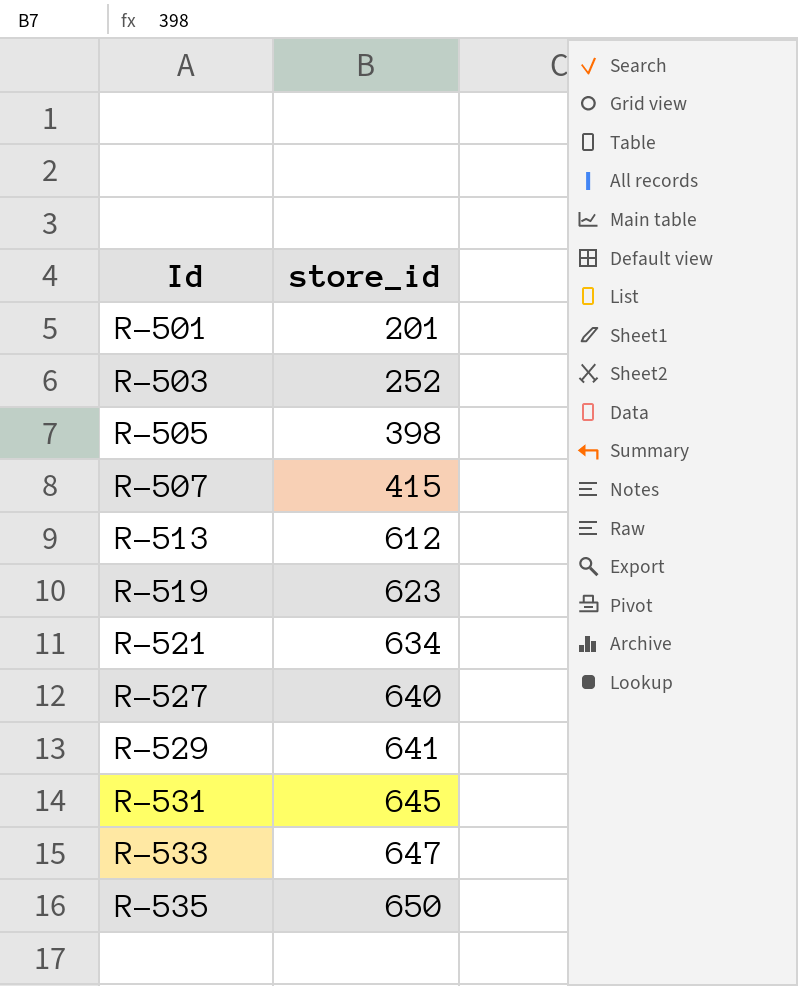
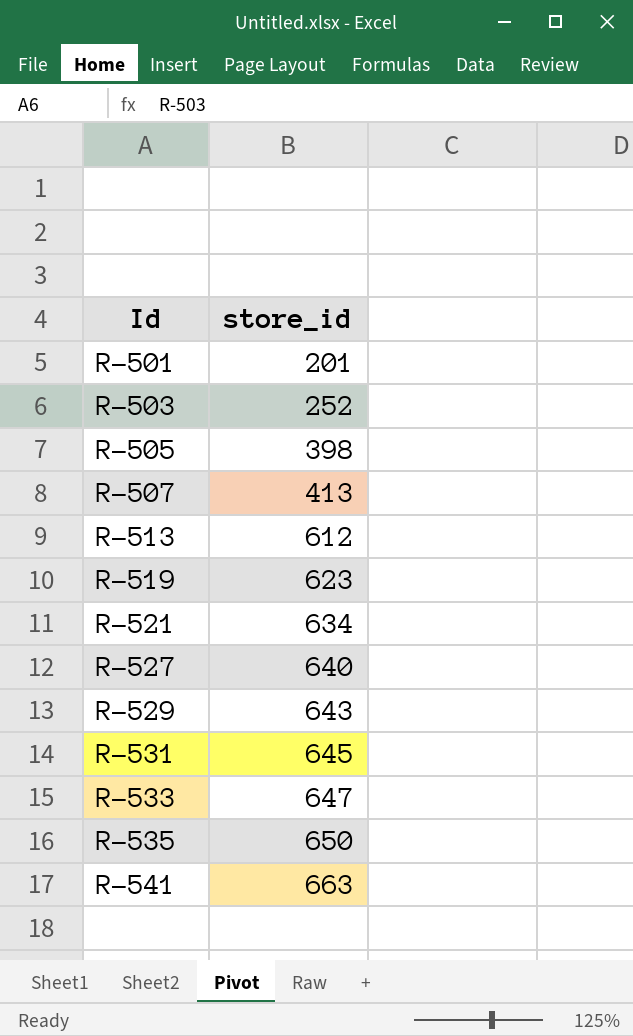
R-507 | store_id: 415 -> 413
R-529 | store_id: 641 -> 643
row R-541: none -> 663

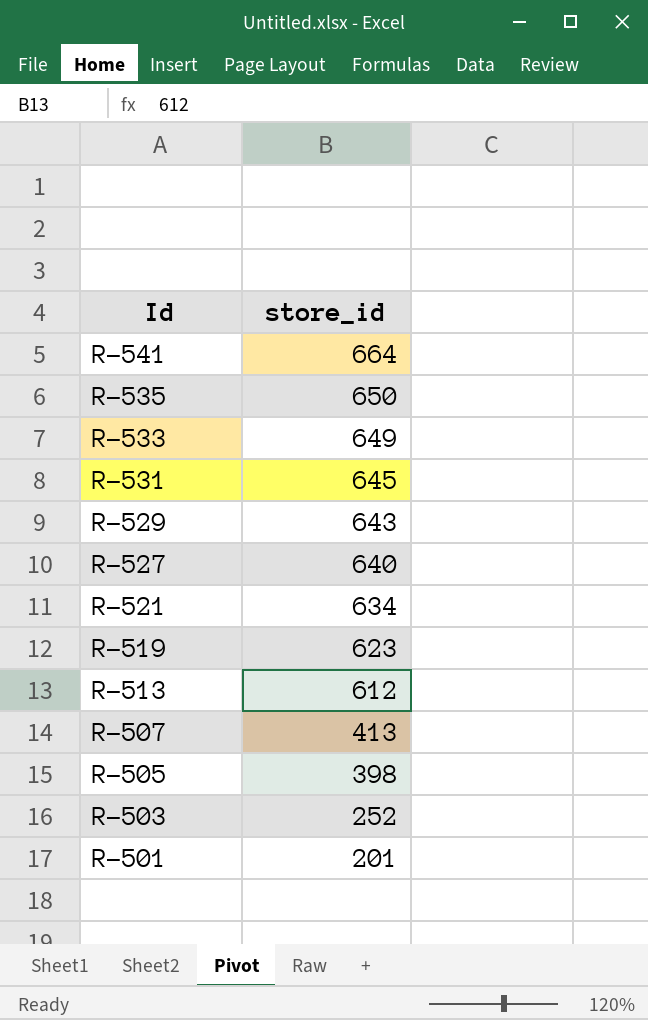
row order: Id ascending -> Id descending
R-541 | store_id: 663 -> 664
R-533 | store_id: 647 -> 649

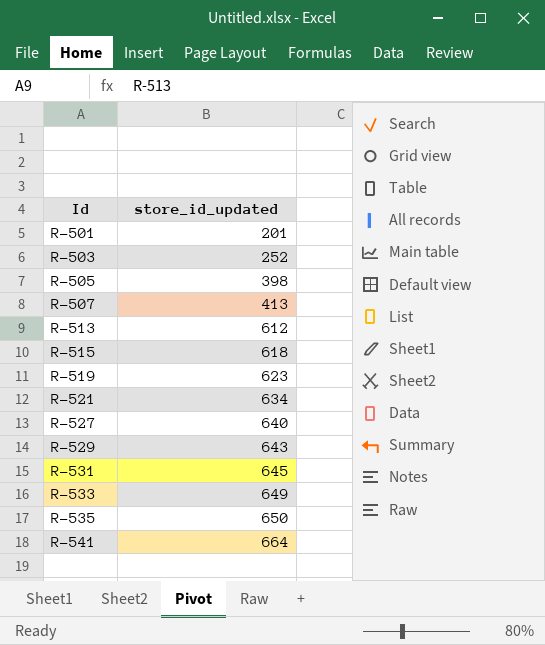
row order: Id descending -> Id ascending
column name: store_id -> store_id_updated
row R-515: none -> 618

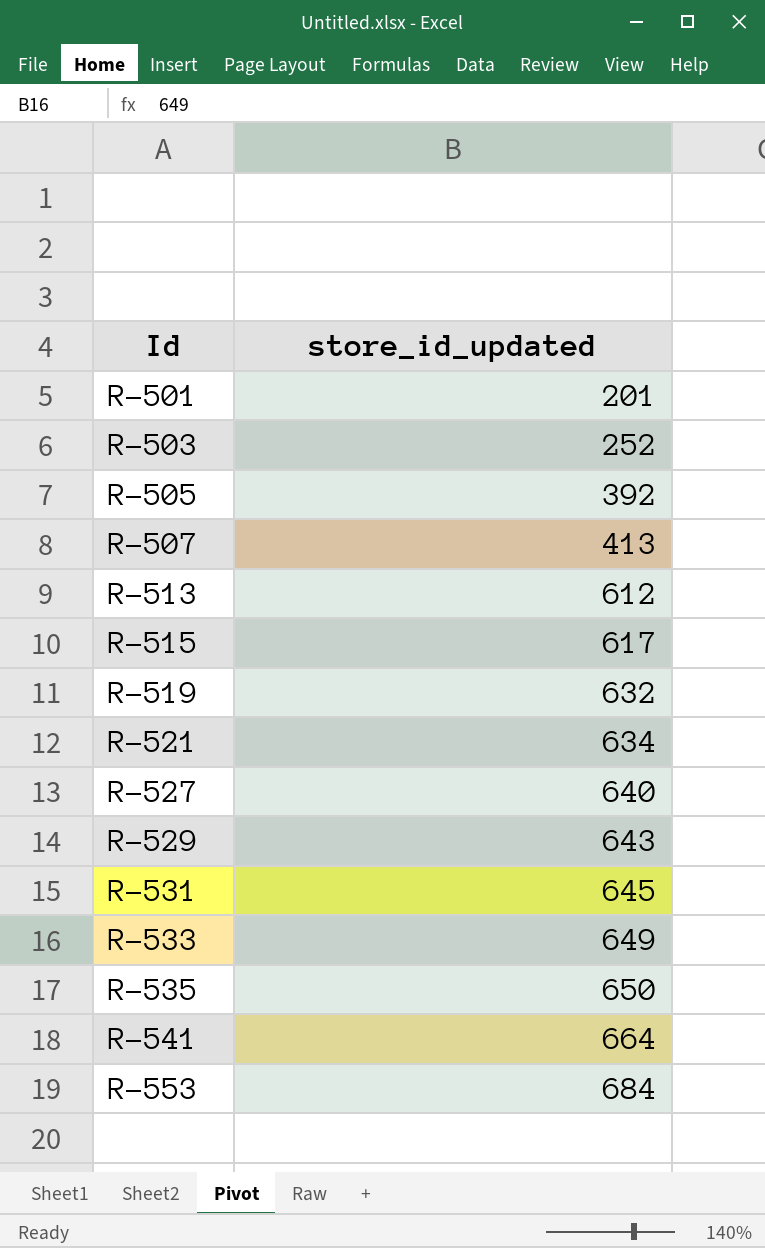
R-505 | store_id_updated: 398 -> 392
R-515 | store_id_updated: 618 -> 617
R-519 | store_id_updated: 623 -> 632
row R-553: none -> 684

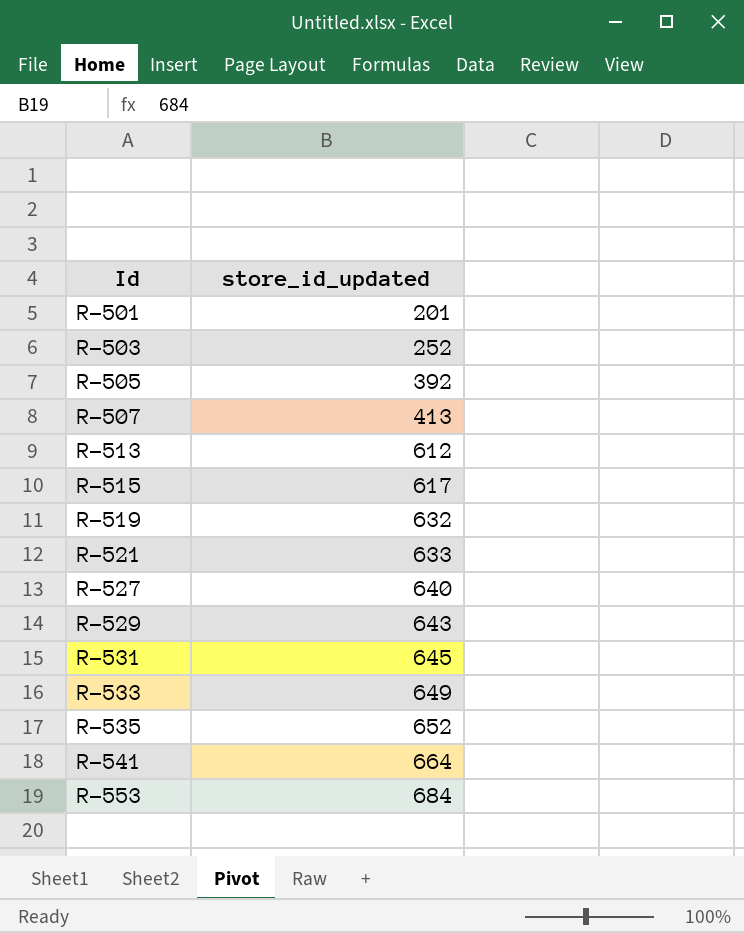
R-521 | store_id_updated: 634 -> 633
R-535 | store_id_updated: 650 -> 652

